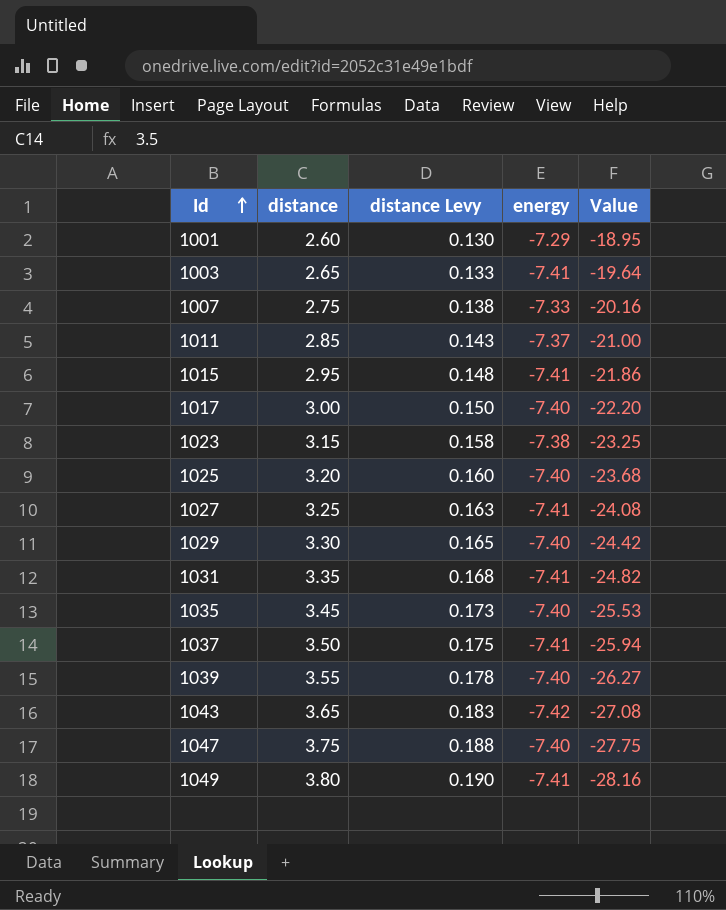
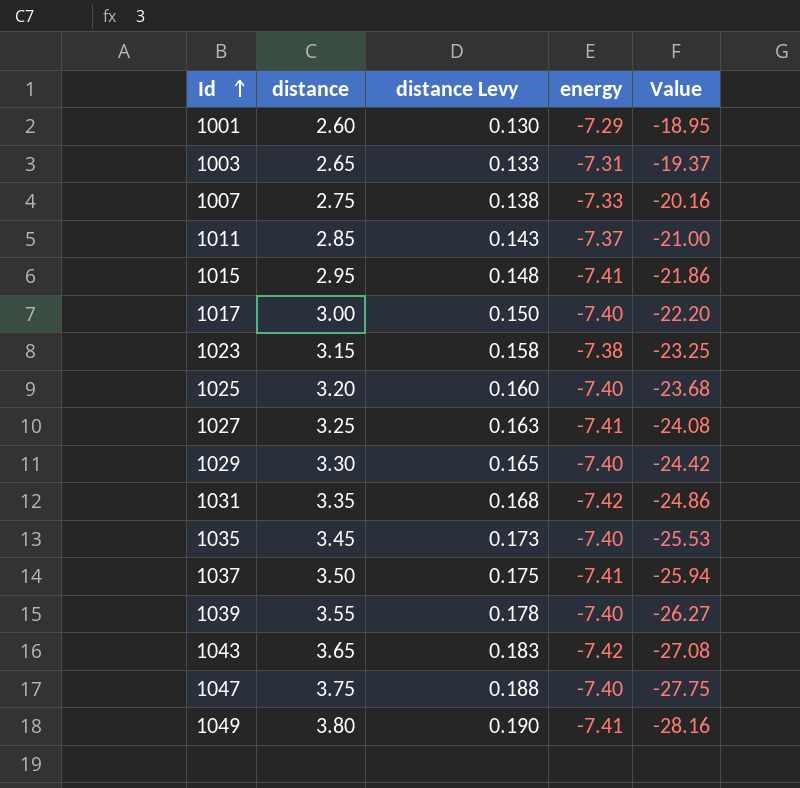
1003 | energy: -7.41 -> -7.31
1003 | Value: -19.64 -> -19.37
1031 | energy: -7.41 -> -7.42
1031 | Value: -24.82 -> -24.86

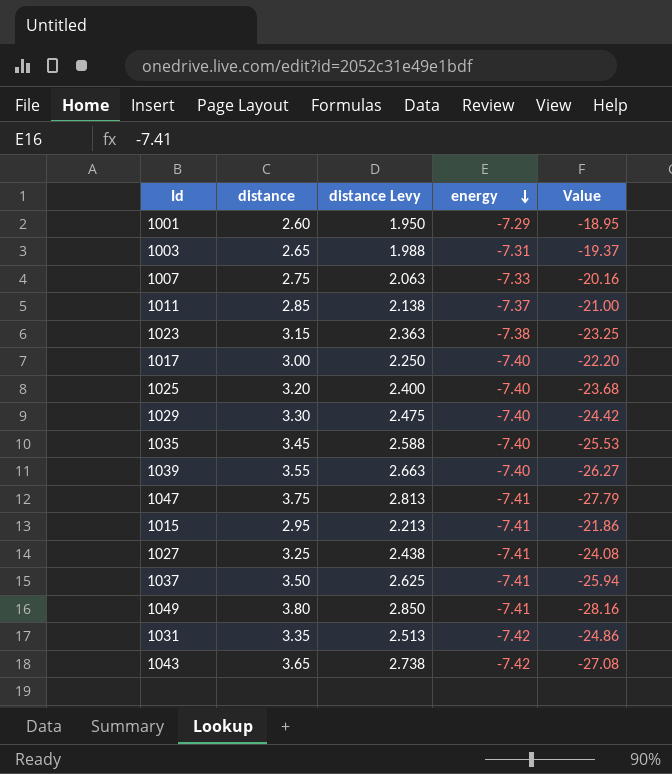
row order: Id ascending -> energy descending
column distance Levy | formula: [distance] * 0.05 -> [distance] * 0.75
1047 | energy: -7.40 -> -7.41
1047 | Value: -27.75 -> -27.79

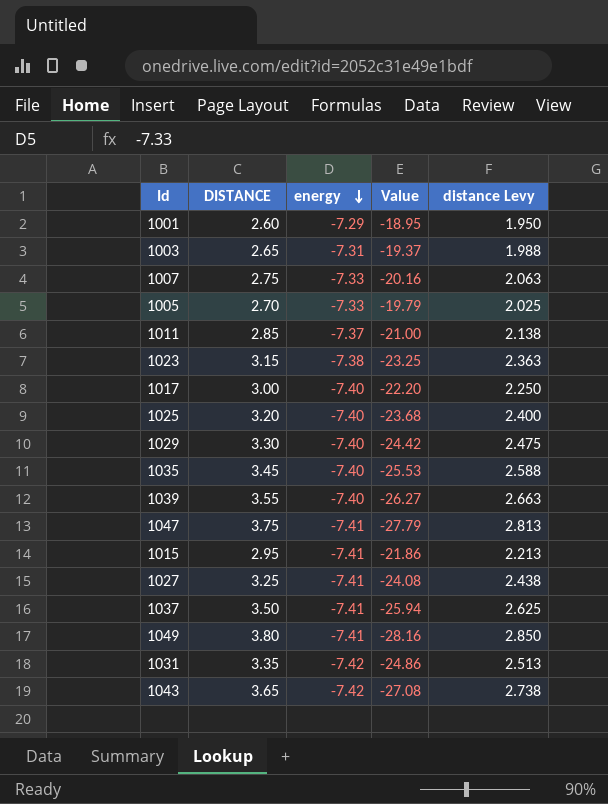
column name: distance -> DISTANCE
column distance Levy | position: 3 -> 5
row 1005: none -> 2.70 | -7.33 | -19.79 | 2.025

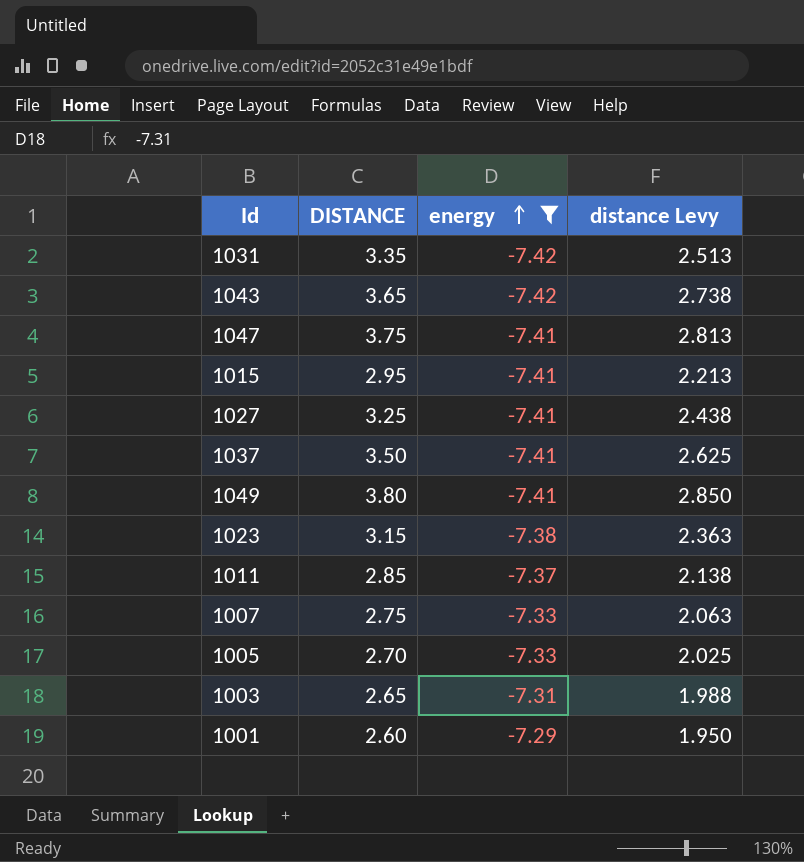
filter: none -> energy != -7.40
row order: energy descending -> energy ascending
column Value | formula: [DISTANCE] * [energy] -> none

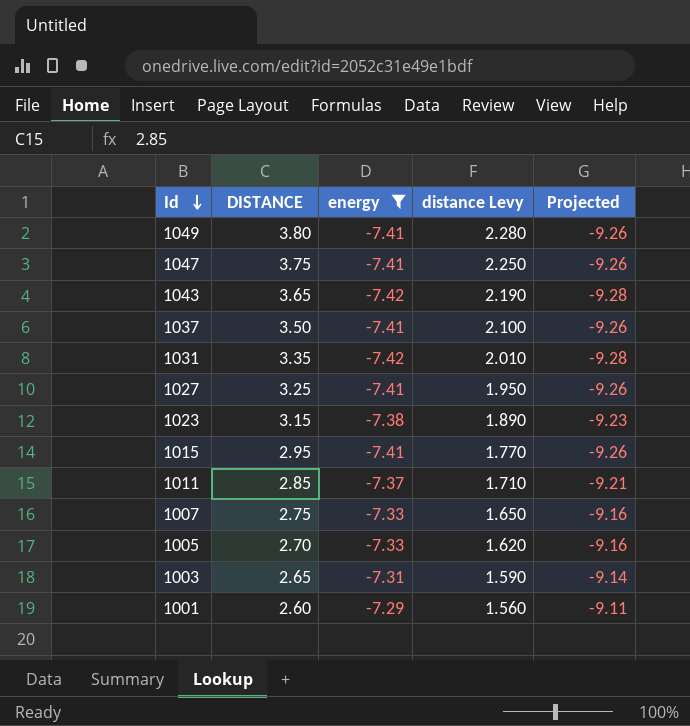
row order: energy ascending -> Id descending
column distance Levy | formula: [DISTANCE] * 0.75 -> [DISTANCE] * 0.6
column Projected | formula: none -> [energy] * 1.25

